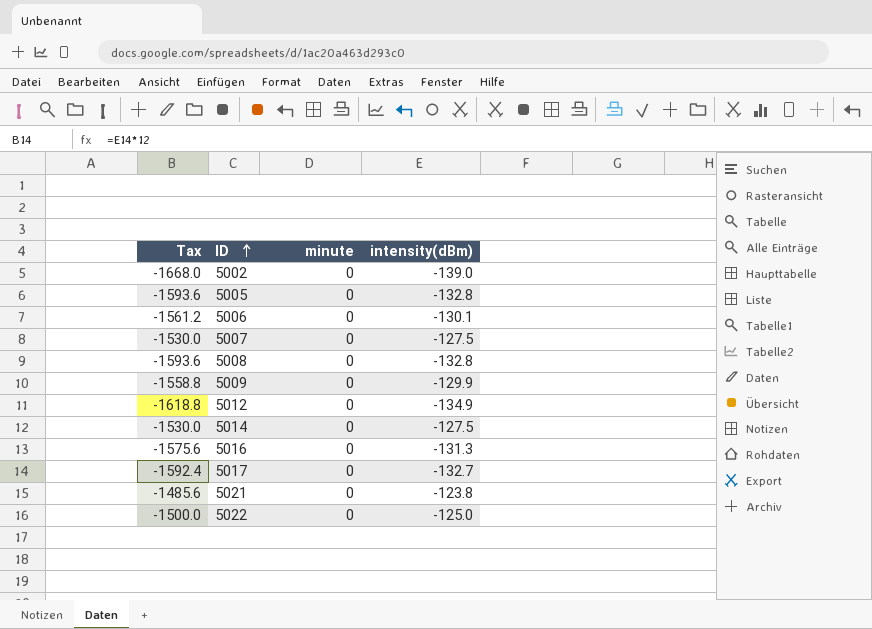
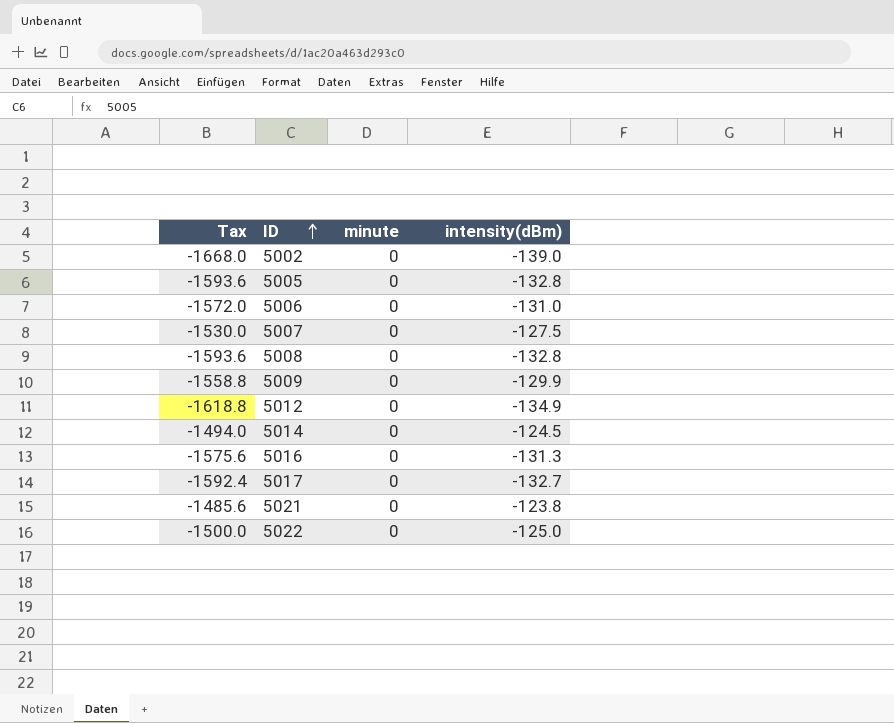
5006 | Tax: -1561.2 -> -1572.0
5006 | intensity(dBm): -130.1 -> -131.0
5014 | Tax: -1530.0 -> -1494.0
5014 | intensity(dBm): -127.5 -> -124.5

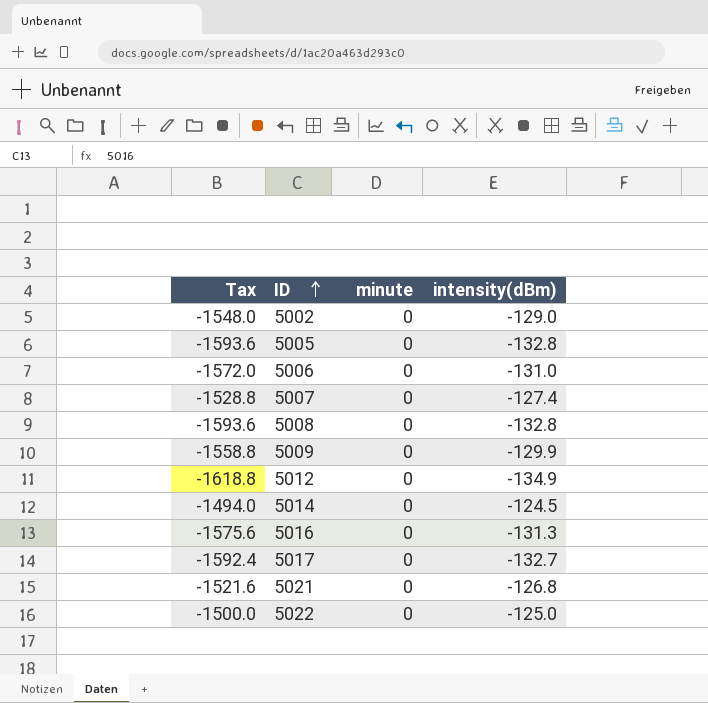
5002 | Tax: -1668.0 -> -1548.0
5002 | intensity(dBm): -139.0 -> -129.0
5007 | Tax: -1530.0 -> -1528.8
5007 | intensity(dBm): -127.5 -> -127.4
5021 | Tax: -1485.6 -> -1521.6
5021 | intensity(dBm): -123.8 -> -126.8

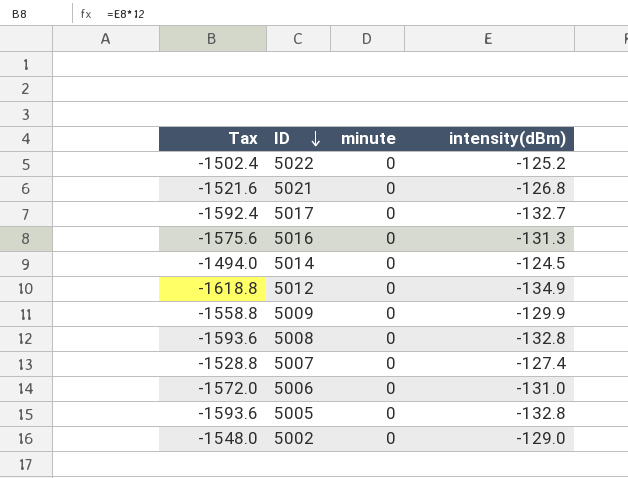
row order: ID ascending -> ID descending
5022 | Tax: -1500.0 -> -1502.4
5022 | intensity(dBm): -125.0 -> -125.2

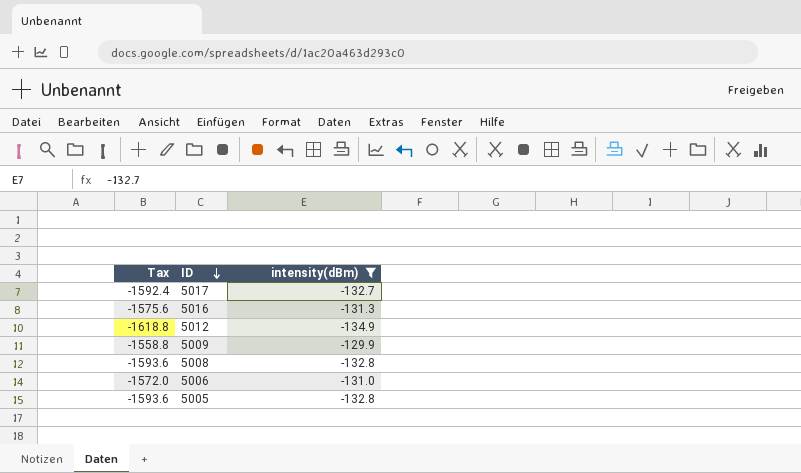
filter: none -> intensity(dBm) <= -129.9
column minute | position: 3 -> none

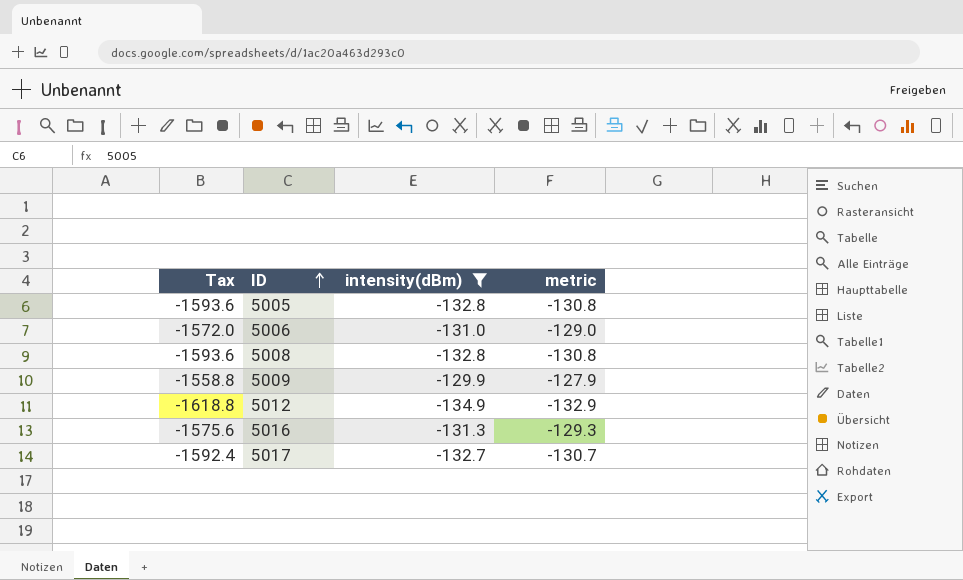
row order: ID descending -> ID ascending
column metric | formula: none -> [intensity(dBm)] + 2

